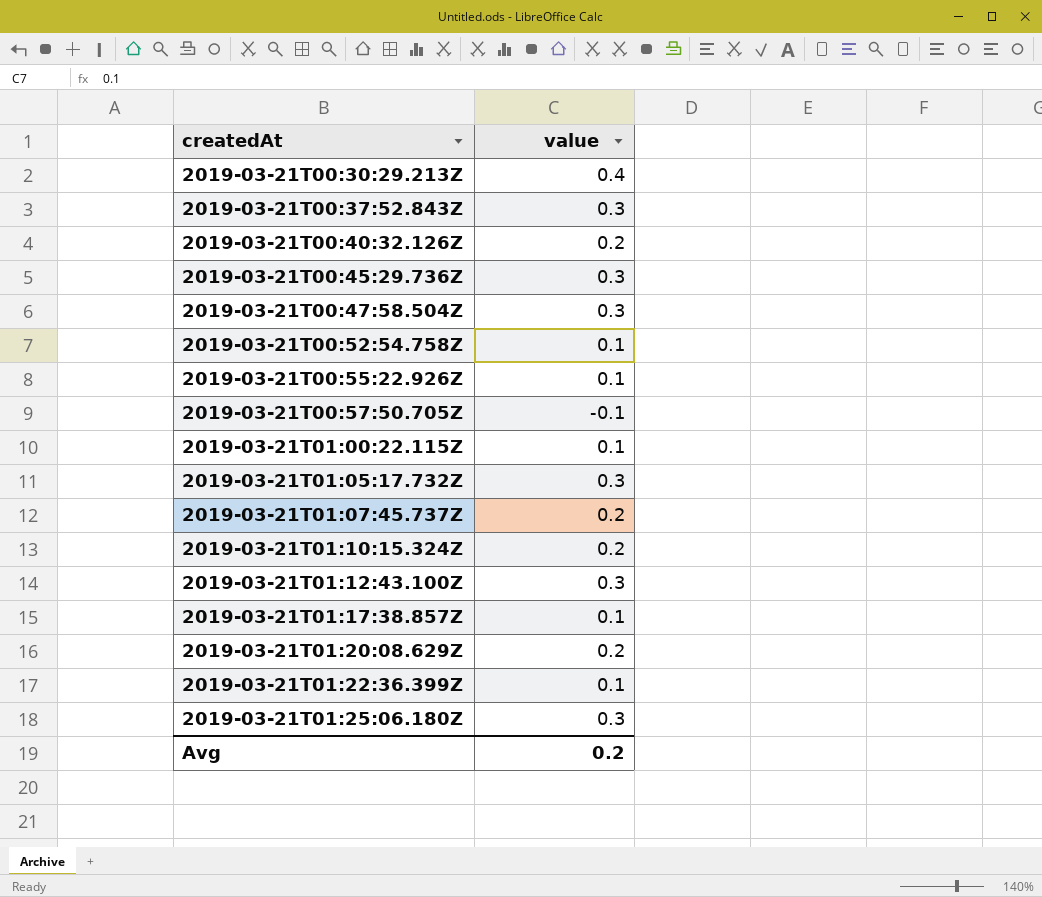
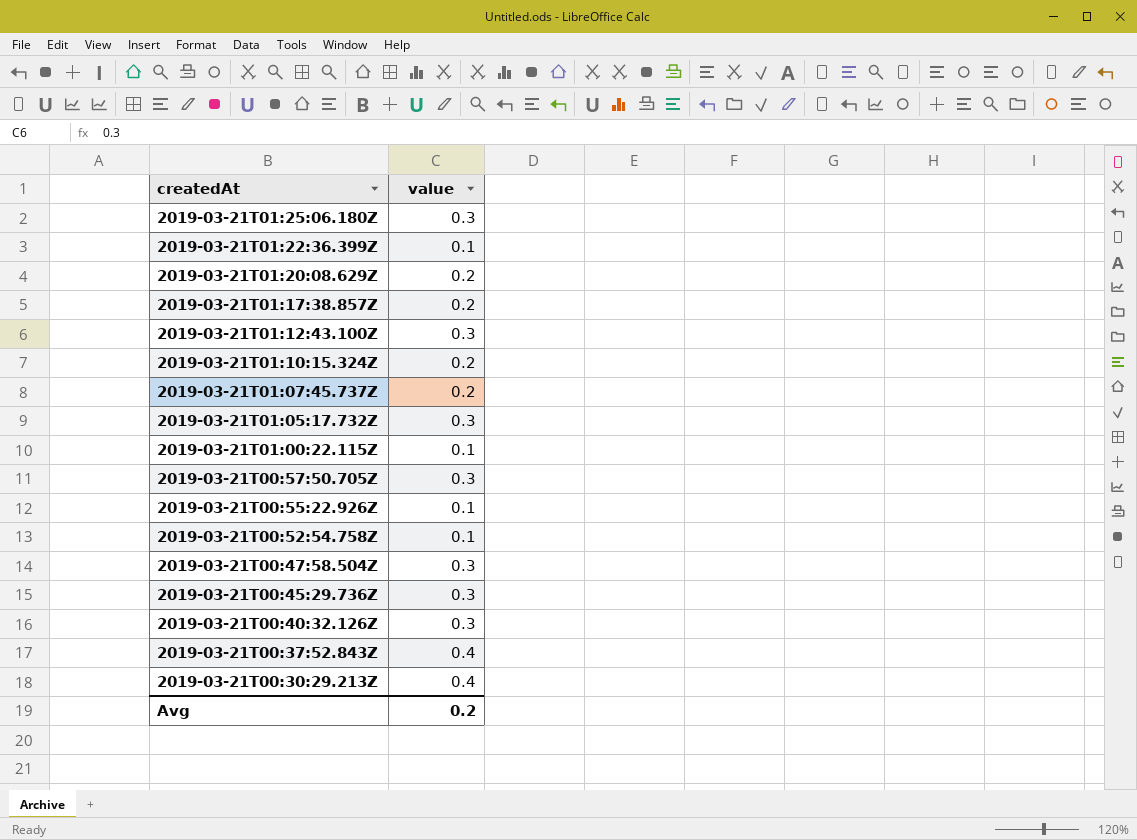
row order: createdAt ascending -> createdAt descending
2019-03-21T01:17:38.857Z | value: 0.1 -> 0.2
2019-03-21T00:57:50.705Z | value: -0.1 -> 0.3
2019-03-21T00:40:32.126Z | value: 0.2 -> 0.3
2019-03-21T00:37:52.843Z | value: 0.3 -> 0.4

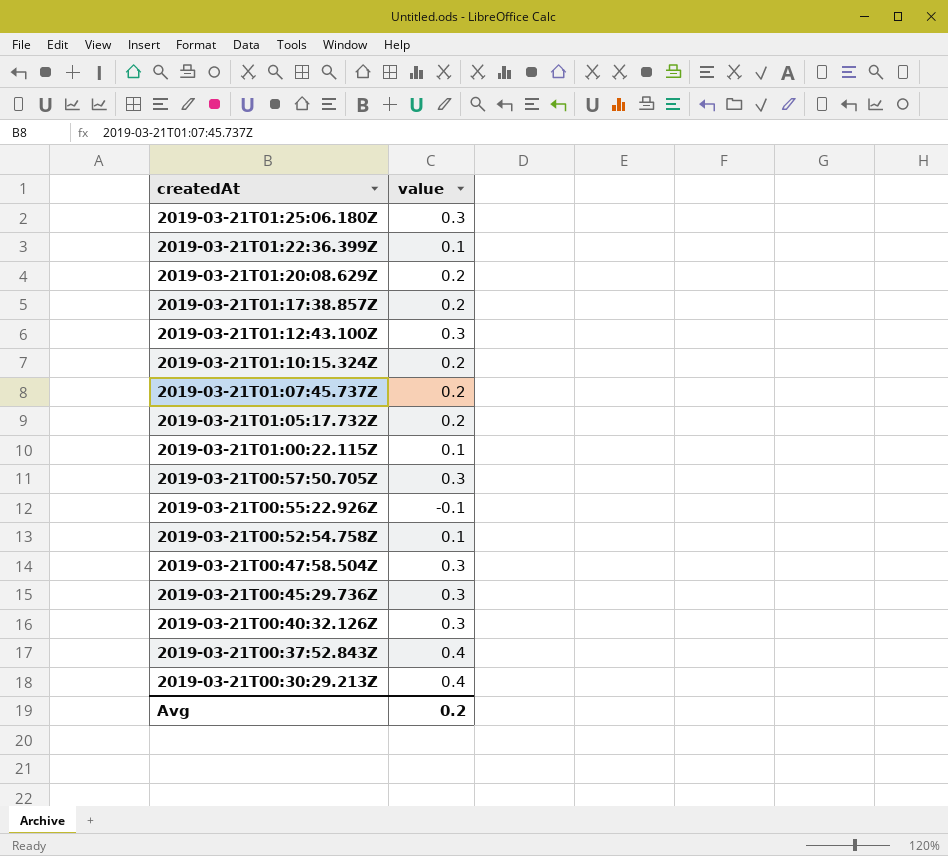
2019-03-21T01:05:17.732Z | value: 0.3 -> 0.2
2019-03-21T00:55:22.926Z | value: 0.1 -> -0.1

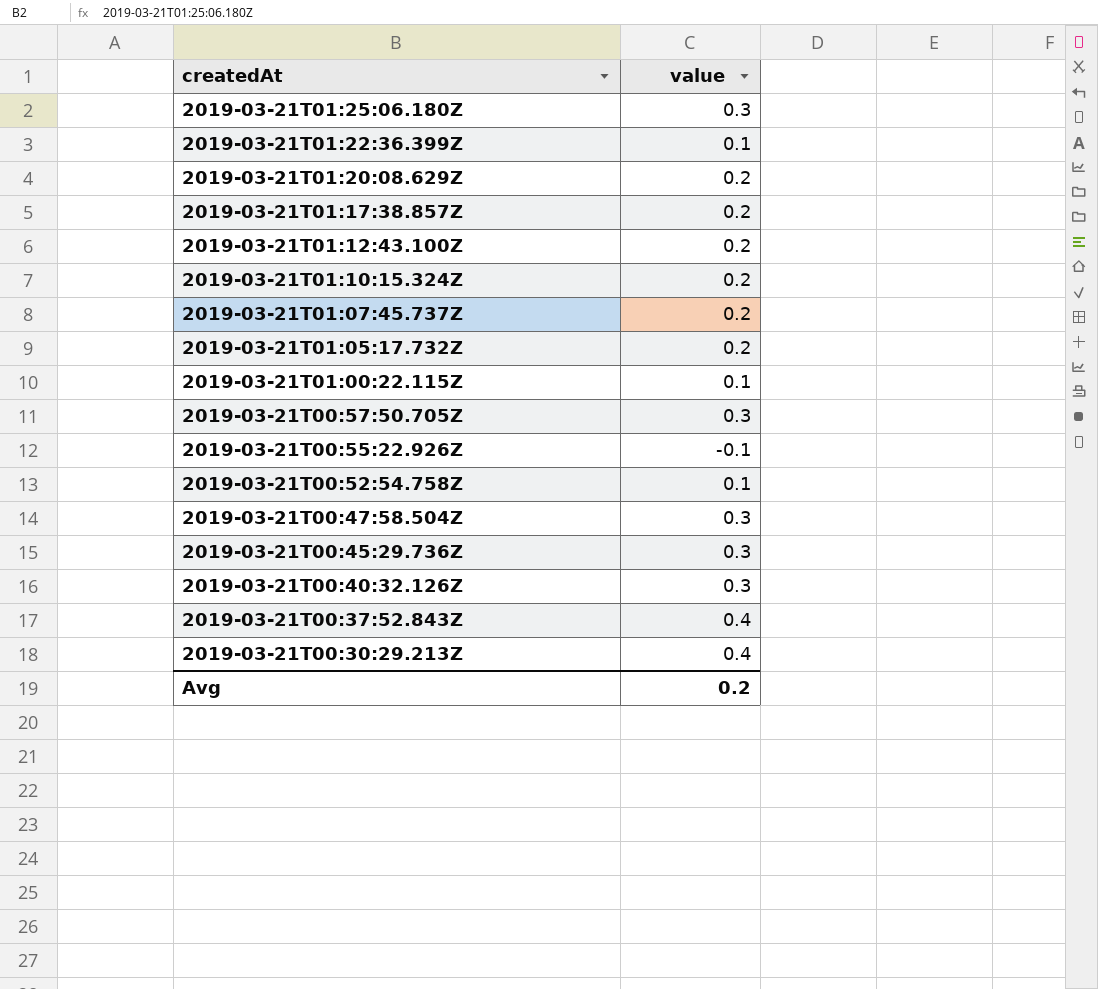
2019-03-21T01:12:43.100Z | value: 0.3 -> 0.2

